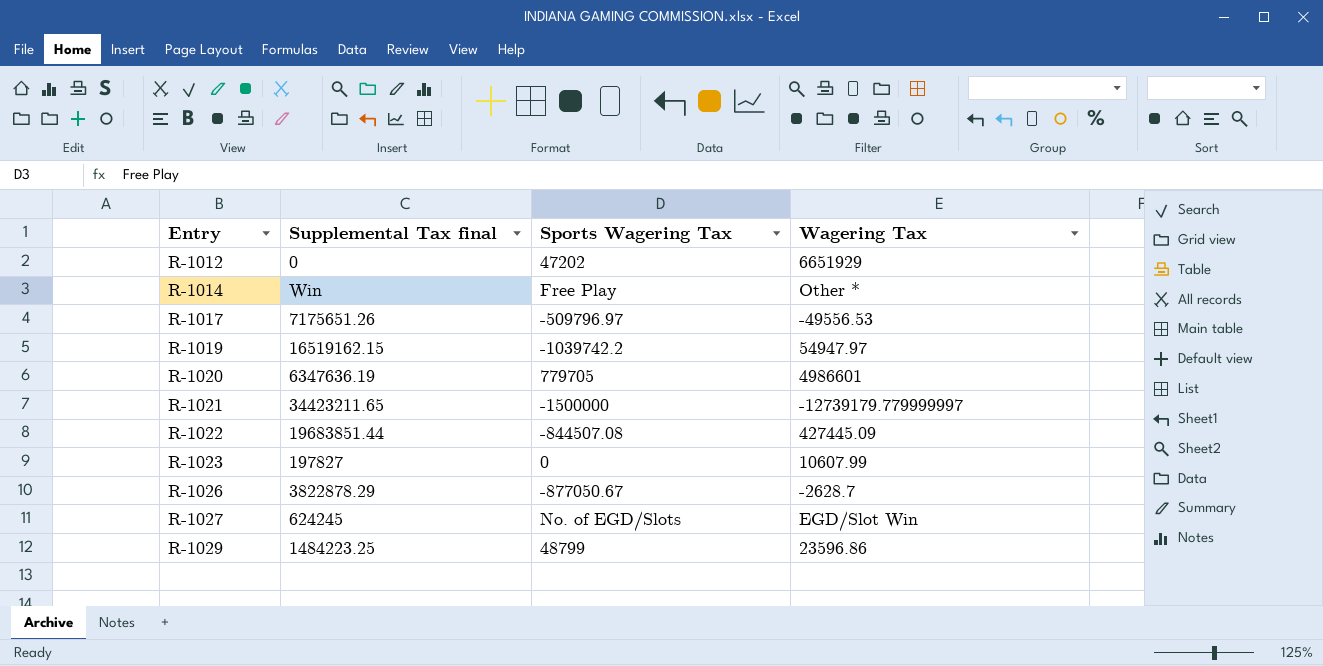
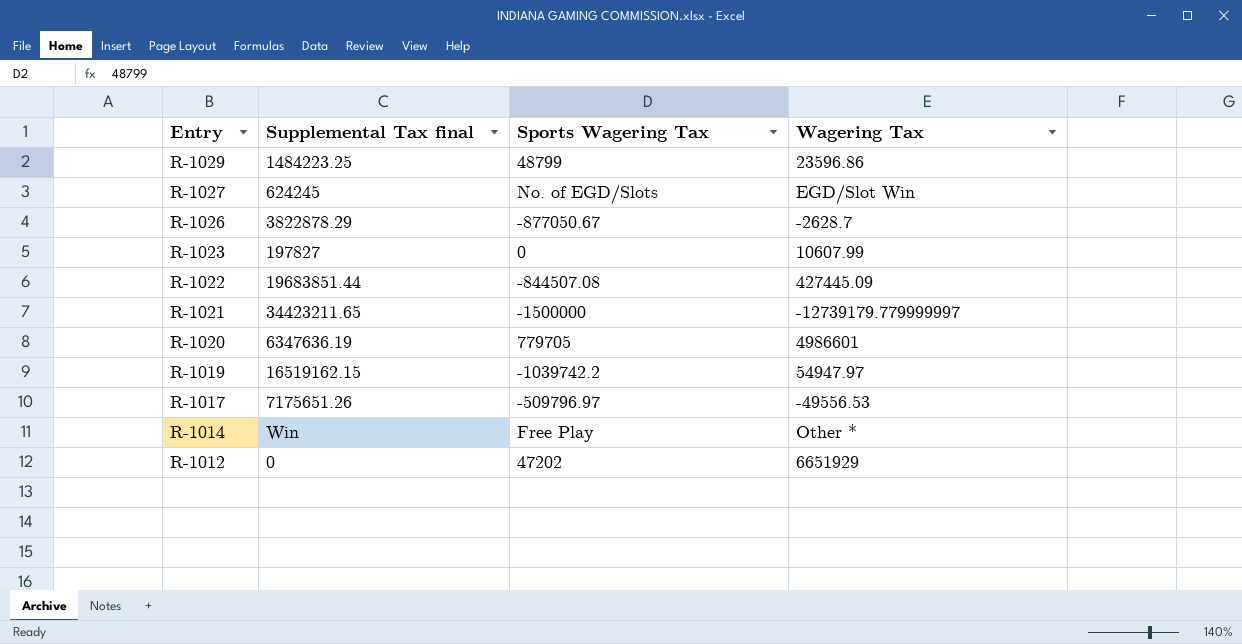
row order: Entry ascending -> Entry descending

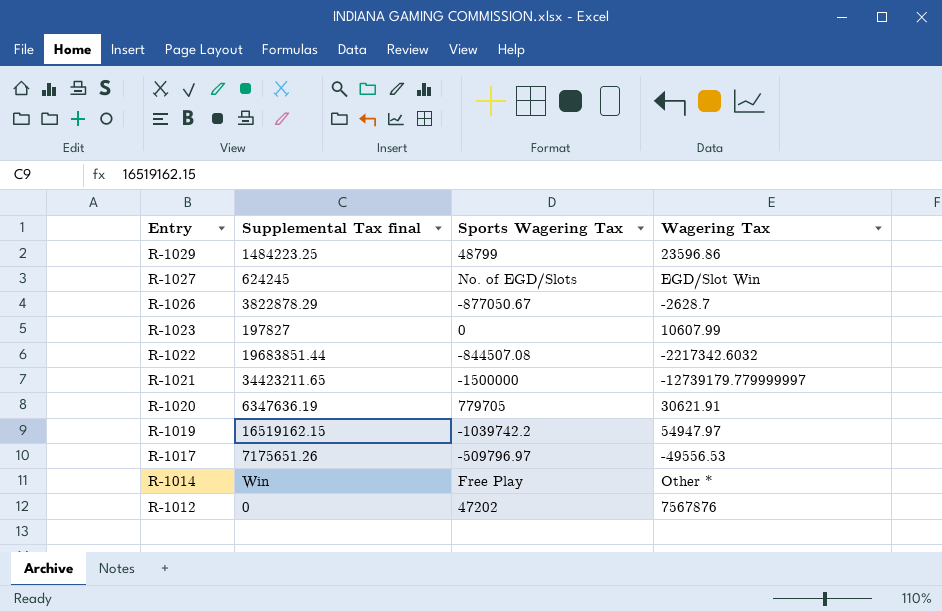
R-1022 | Wagering Tax: 427445.09 -> -2217342.6032
R-1020 | Wagering Tax: 4986601 -> 30621.91
R-1012 | Wagering Tax: 6651929 -> 7567876

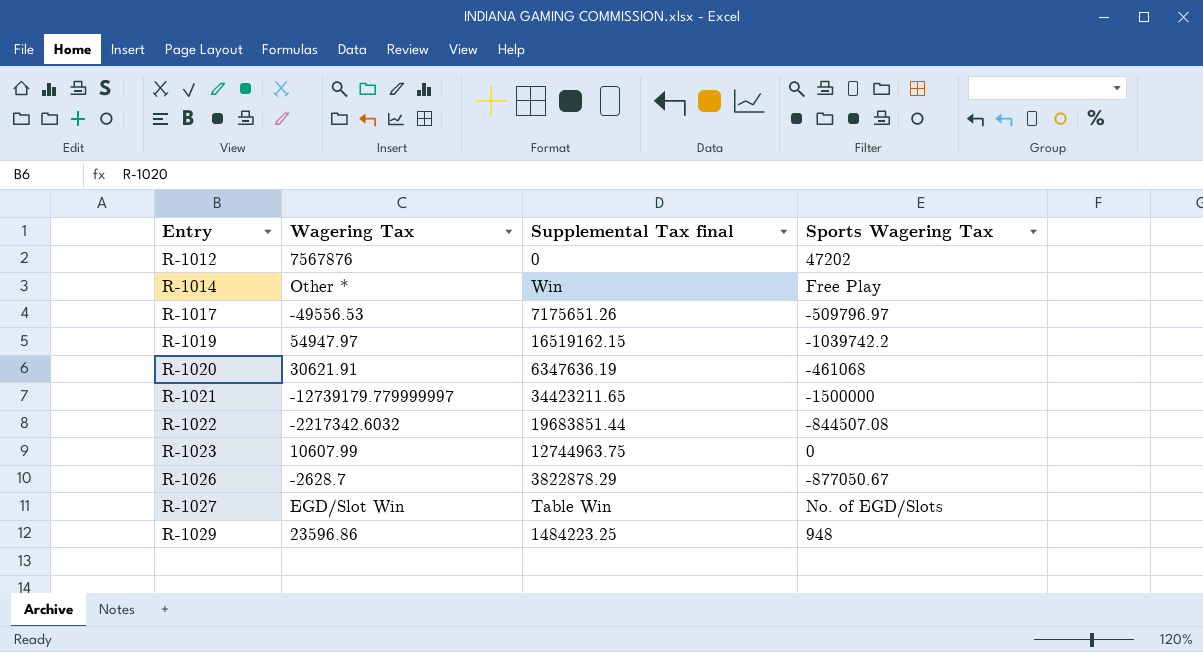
row order: Entry descending -> Entry ascending
column Wagering Tax | position: 4 -> 2
R-1020 | Sports Wagering Tax: 779705 -> -461068
R-1023 | Supplemental Tax final: 197827 -> 12744963.75
R-1027 | Supplemental Tax final: 624245 -> Table Win
R-1029 | Sports Wagering Tax: 48799 -> 948

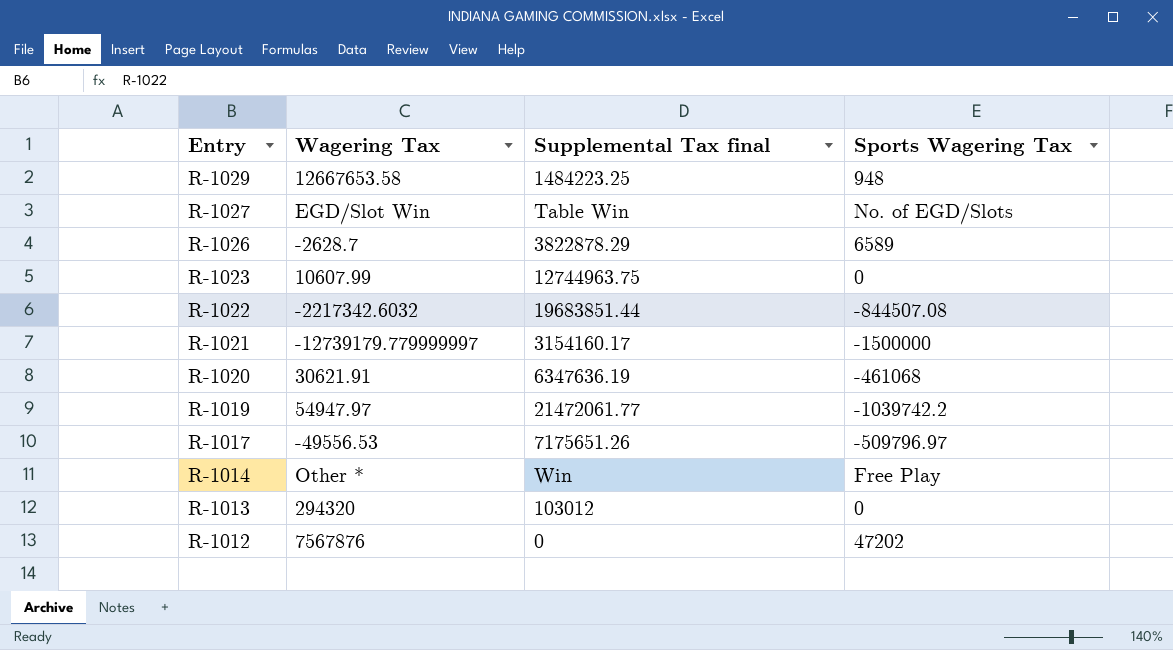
row order: Entry ascending -> Entry descending
R-1029 | Wagering Tax: 23596.86 -> 12667653.58
R-1026 | Sports Wagering Tax: -877050.67 -> 6589
R-1021 | Supplemental Tax final: 34423211.65 -> 3154160.17
R-1019 | Supplemental Tax final: 16519162.15 -> 21472061.77
row R-1013: none -> 294320 | 103012 | 0

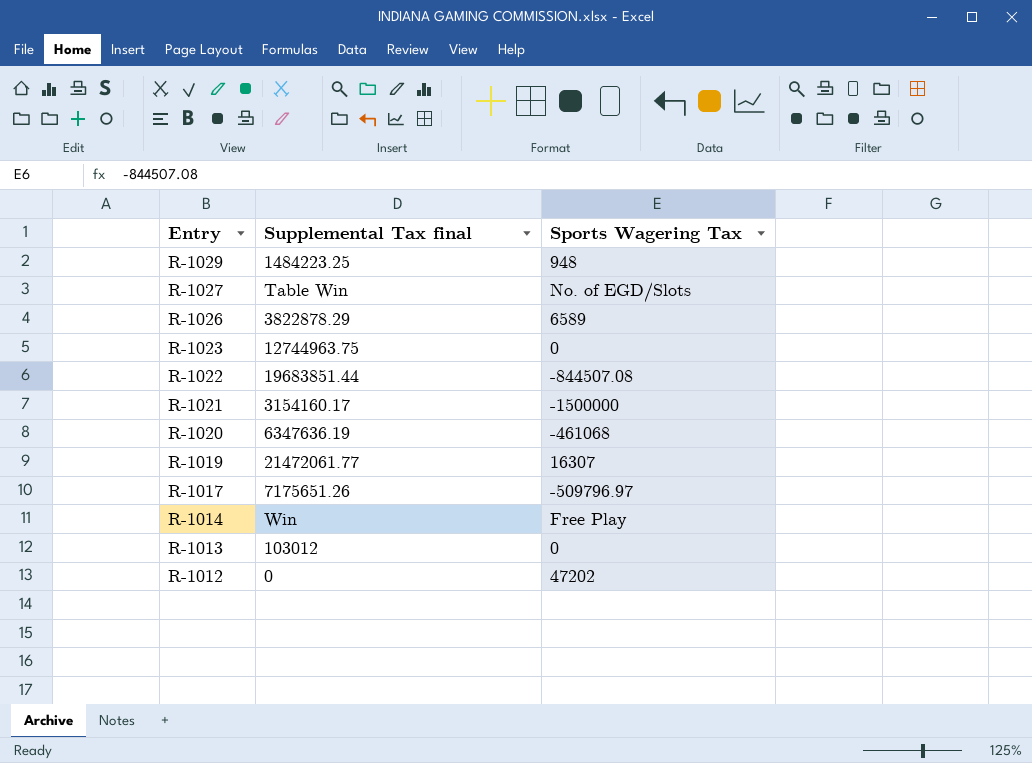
column Wagering Tax | position: 2 -> none
R-1019 | Sports Wagering Tax: -1039742.2 -> 16307

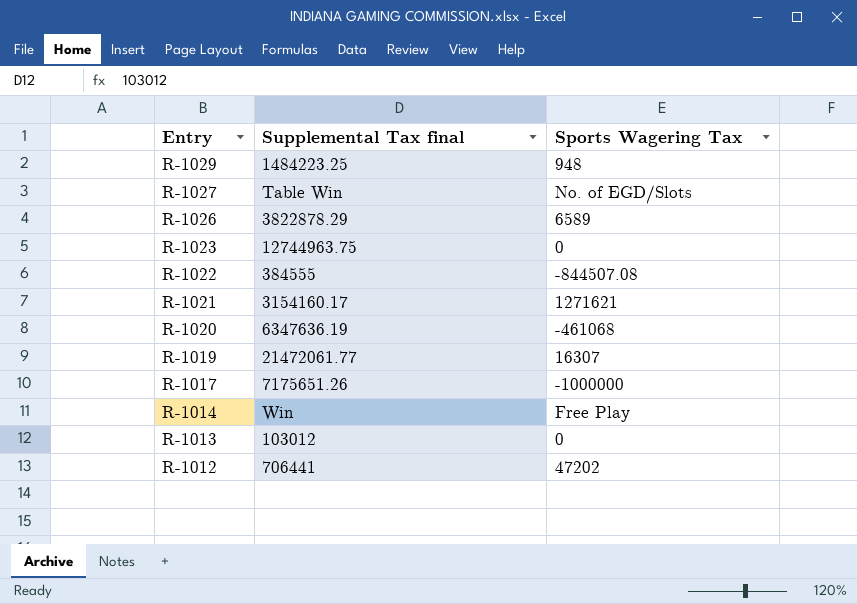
R-1022 | Supplemental Tax final: 19683851.44 -> 384555
R-1021 | Sports Wagering Tax: -1500000 -> 1271621
R-1017 | Sports Wagering Tax: -509796.97 -> -1000000
R-1012 | Supplemental Tax final: 0 -> 706441

